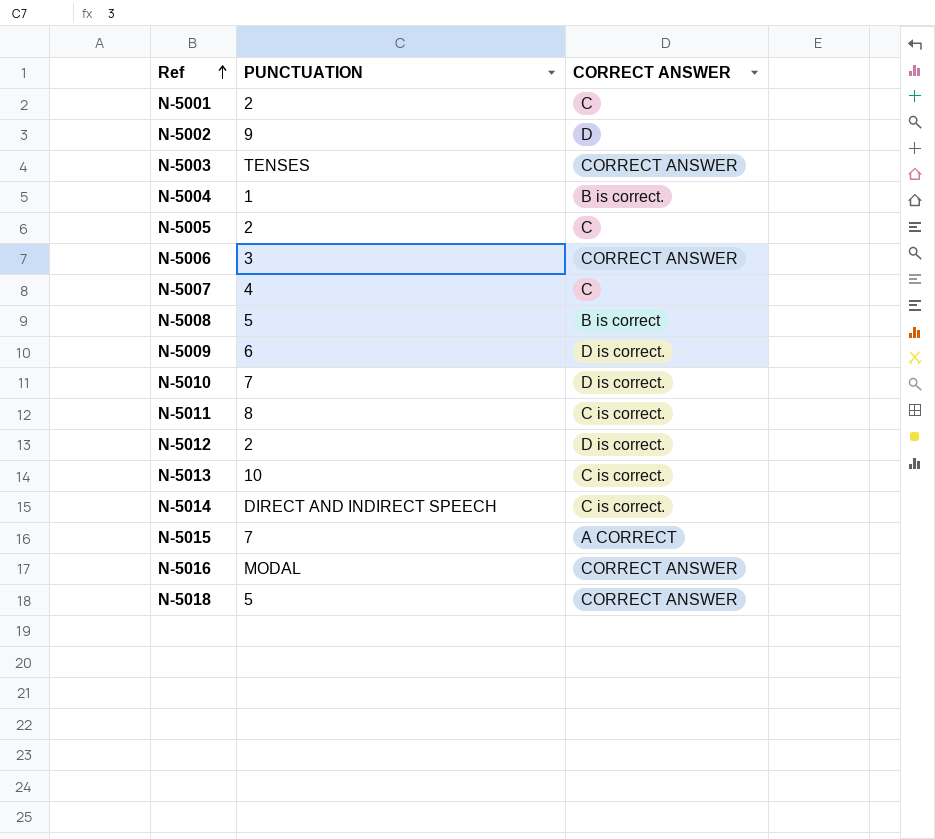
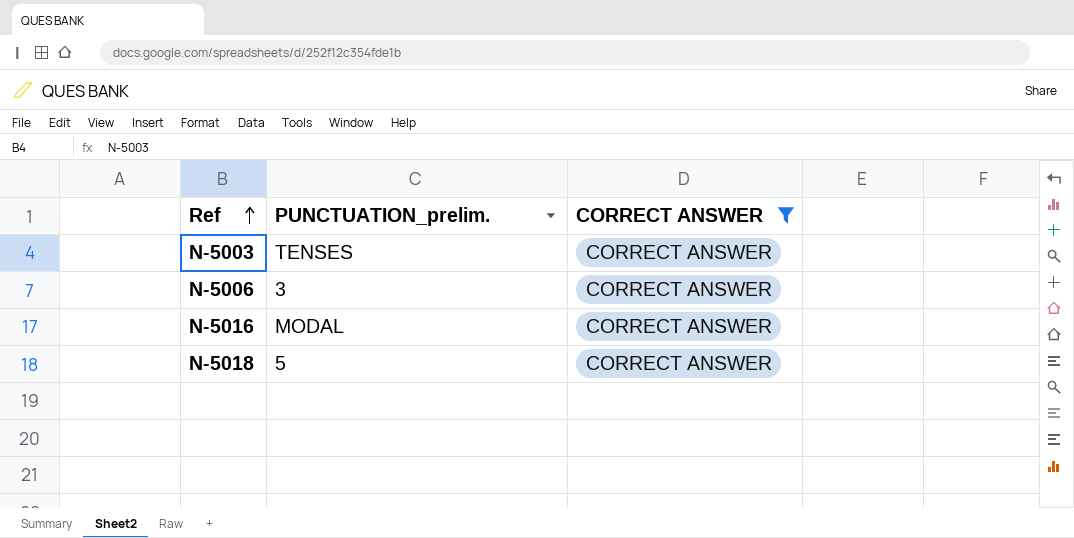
filter: none -> CORRECT ANSWER = CORRECT ANSWER
column name: PUNCTUATION -> PUNCTUATION_prelim.

